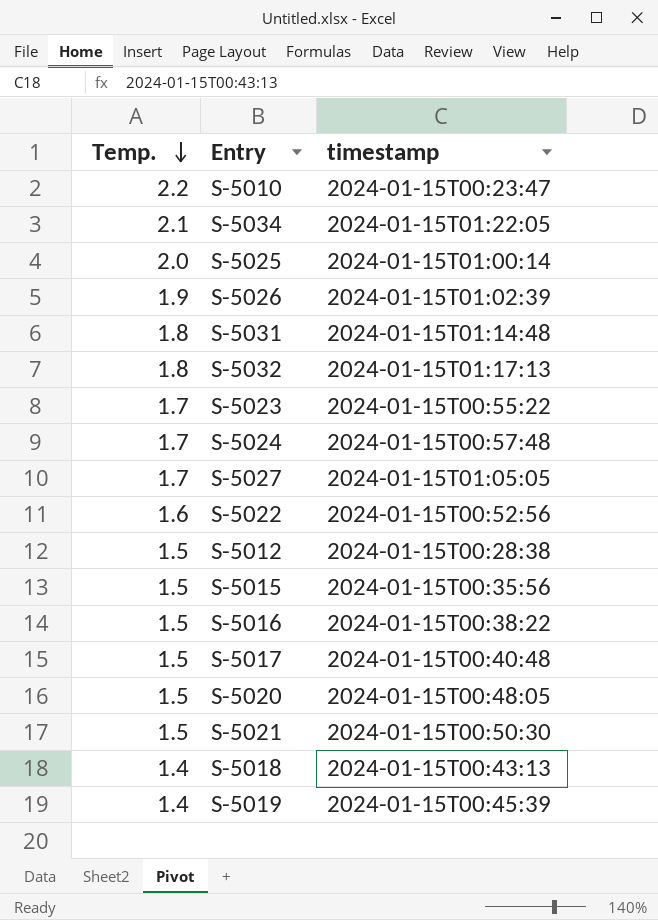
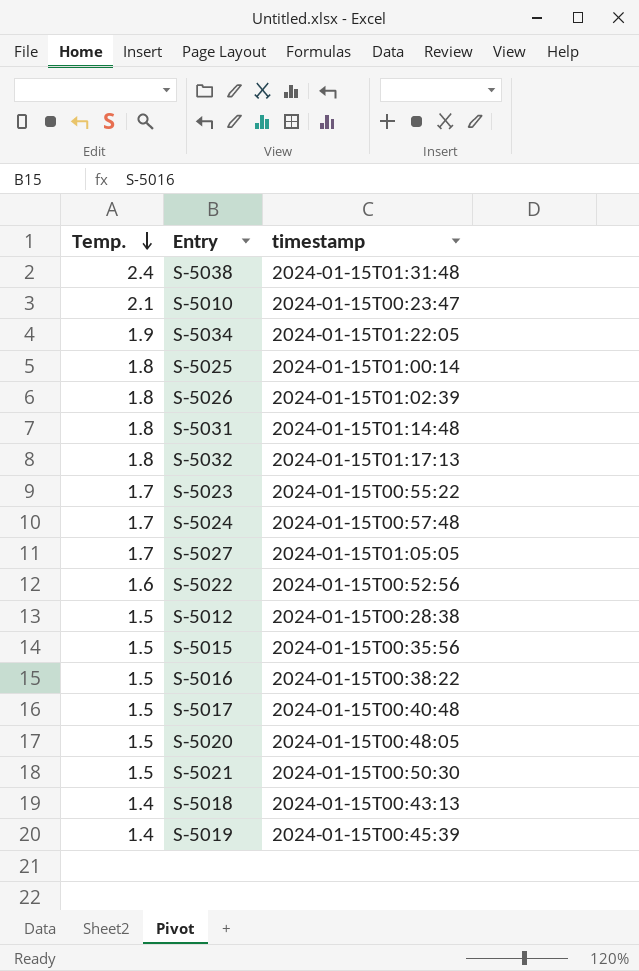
row S-5038: none -> 2.4 | 2024-01-15T01:31:48
S-5010 | Temp.: 2.2 -> 2.1
S-5034 | Temp.: 2.1 -> 1.9
S-5025 | Temp.: 2.0 -> 1.8
S-5026 | Temp.: 1.9 -> 1.8

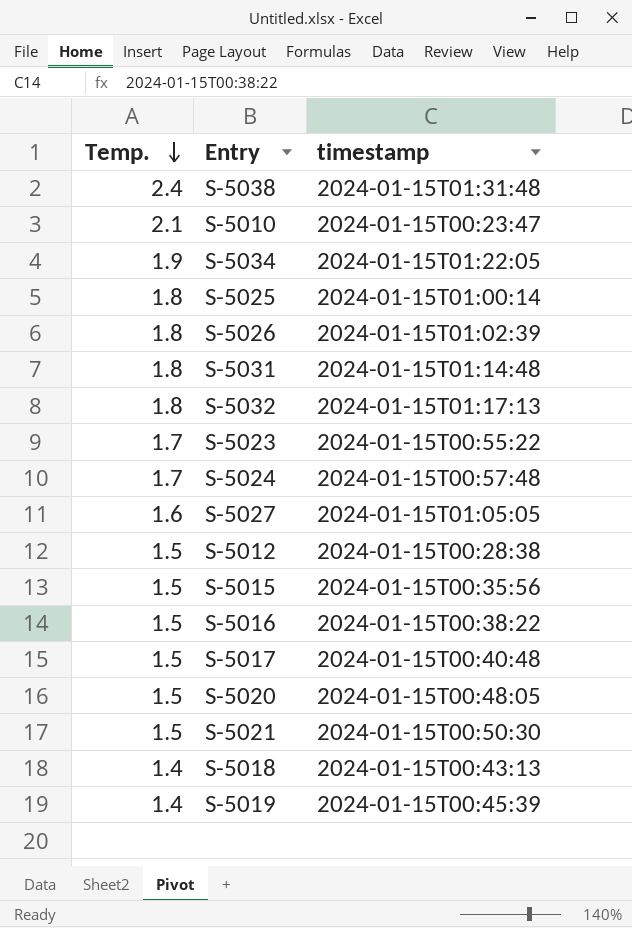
row S-5022: 1.6 | 2024-01-15T00:52:56 -> none
S-5027 | Temp.: 1.7 -> 1.6

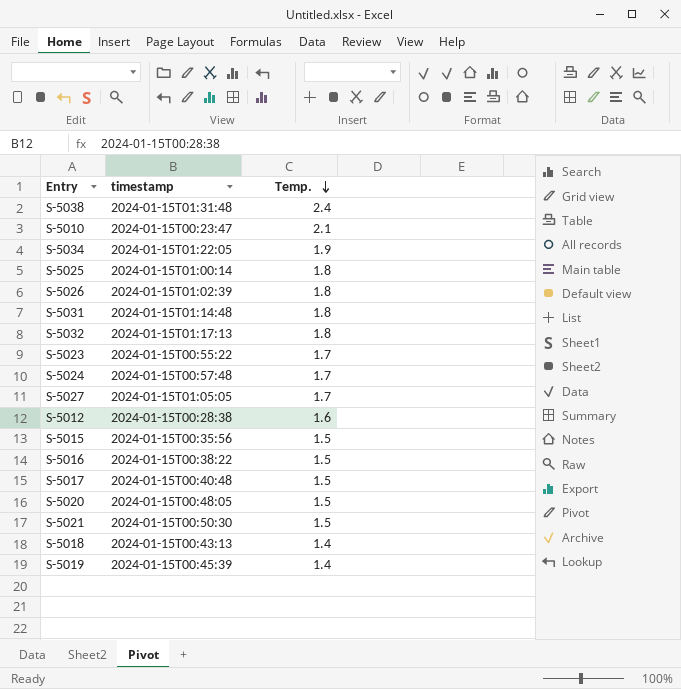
column Temp. | position: 1 -> 3
S-5027 | Temp.: 1.6 -> 1.7
S-5012 | Temp.: 1.5 -> 1.6

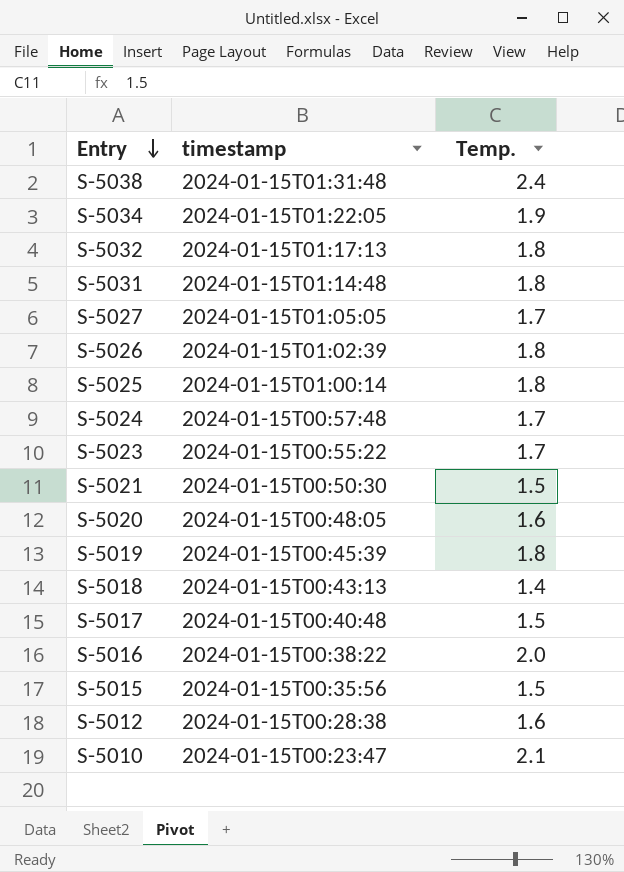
row order: Temp. descending -> Entry descending
S-5020 | Temp.: 1.5 -> 1.6
S-5019 | Temp.: 1.4 -> 1.8
S-5016 | Temp.: 1.5 -> 2.0

